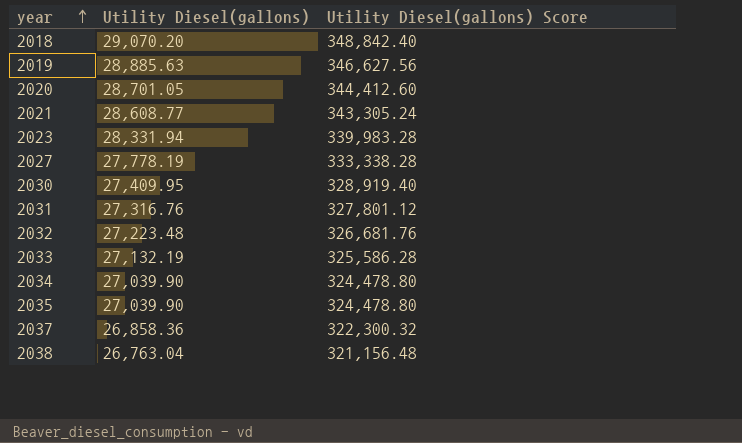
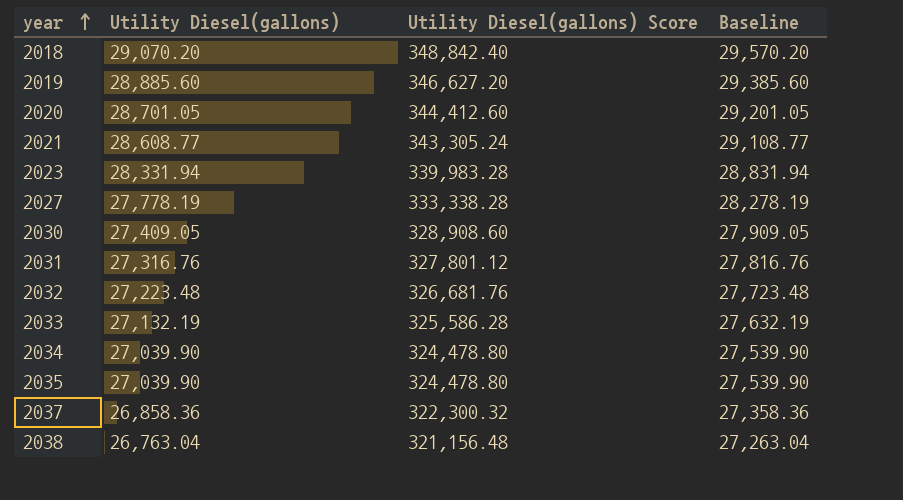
column Baseline | formula: none -> [Utility Diesel(gallons)] + 500
2019 | Utility Diesel(gallons): 28,885.63 -> 28,885.60
2019 | Utility Diesel(gallons) Score: 346,627.56 -> 346,627.20
2030 | Utility Diesel(gallons): 27,409.95 -> 27,409.05
2030 | Utility Diesel(gallons) Score: 328,919.40 -> 328,908.60

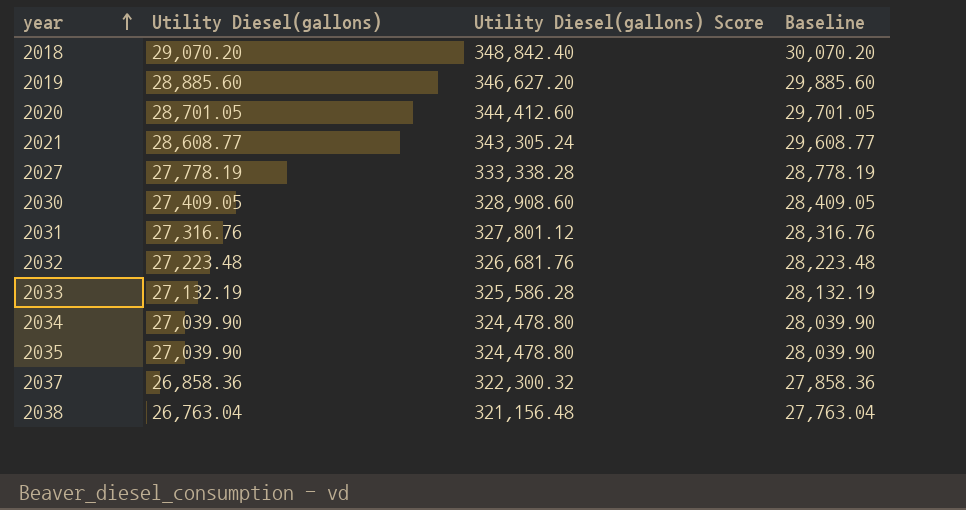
column Baseline | formula: [Utility Diesel(gallons)] + 500 -> [Utility Diesel(gallons)] + 1000
row 2023: 28,331.94 | 339,983.28 | 28,831.94 -> none

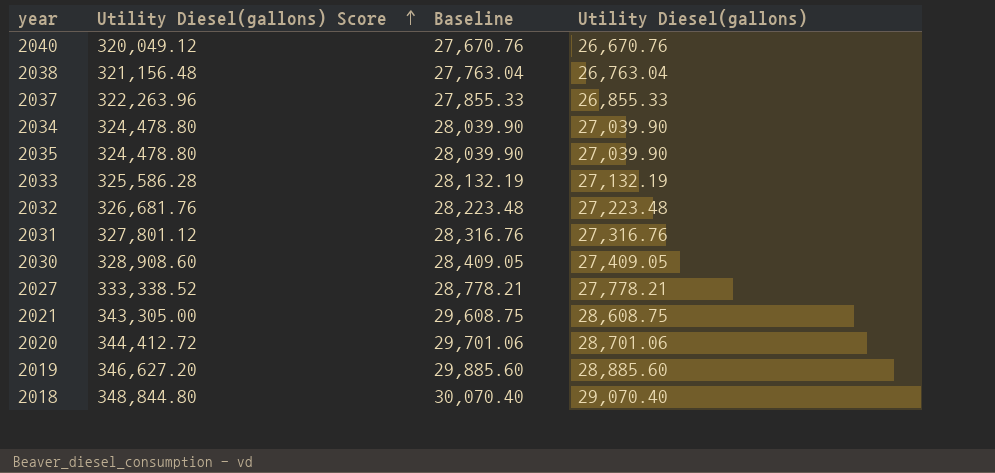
row order: year ascending -> Utility Diesel(gallons) Score ascending
column Utility Diesel(gallons) | position: 2 -> 4
row 2040: none -> 320,049.12 | 27,670.76 | 26,670.76
2037 | Utility Diesel(gallons) Score: 322,300.32 -> 322,263.96
2037 | Baseline: 27,858.36 -> 27,855.33
2037 | Utility Diesel(gallons): 26,858.36 -> 26,855.33
2027 | Utility Diesel(gallons) Score: 333,338.28 -> 333,338.52
2027 | Baseline: 28,778.19 -> 28,778.21
2027 | Utility Diesel(gallons): 27,778.19 -> 27,778.21
2021 | Utility Diesel(gallons) Score: 343,305.24 -> 343,305.00
2021 | Baseline: 29,608.77 -> 29,608.75
2021 | Utility Diesel(gallons): 28,608.77 -> 28,608.75
2020 | Utility Diesel(gallons) Score: 344,412.60 -> 344,412.72
2020 | Baseline: 29,701.05 -> 29,701.06
2020 | Utility Diesel(gallons): 28,701.05 -> 28,701.06
2018 | Utility Diesel(gallons) Score: 348,842.40 -> 348,844.80
2018 | Baseline: 30,070.20 -> 30,070.40
2018 | Utility Diesel(gallons): 29,070.20 -> 29,070.40

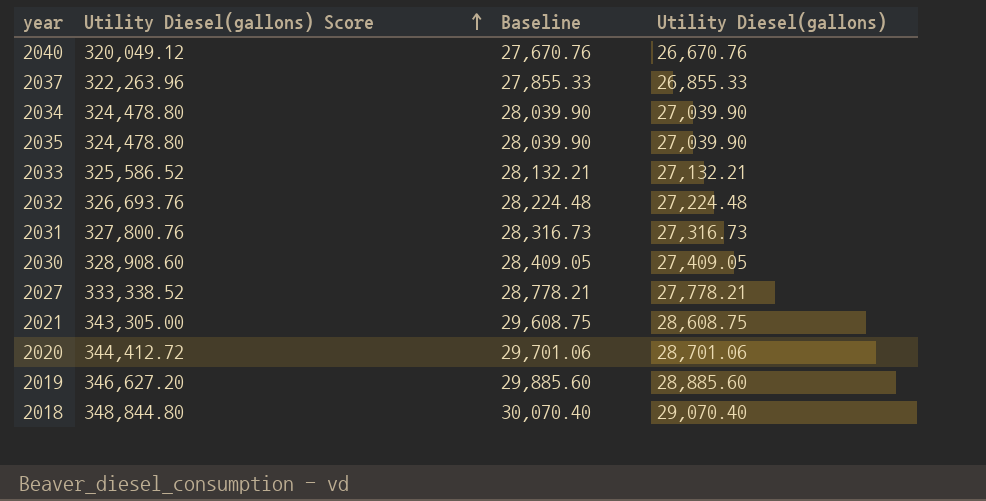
row 2038: 321,156.48 | 27,763.04 | 26,763.04 -> none
2033 | Utility Diesel(gallons) Score: 325,586.28 -> 325,586.52
2033 | Baseline: 28,132.19 -> 28,132.21
2033 | Utility Diesel(gallons): 27,132.19 -> 27,132.21
2032 | Utility Diesel(gallons) Score: 326,681.76 -> 326,693.76
2032 | Baseline: 28,223.48 -> 28,224.48
2032 | Utility Diesel(gallons): 27,223.48 -> 27,224.48
2031 | Utility Diesel(gallons) Score: 327,801.12 -> 327,800.76
2031 | Baseline: 28,316.76 -> 28,316.73
2031 | Utility Diesel(gallons): 27,316.76 -> 27,316.73

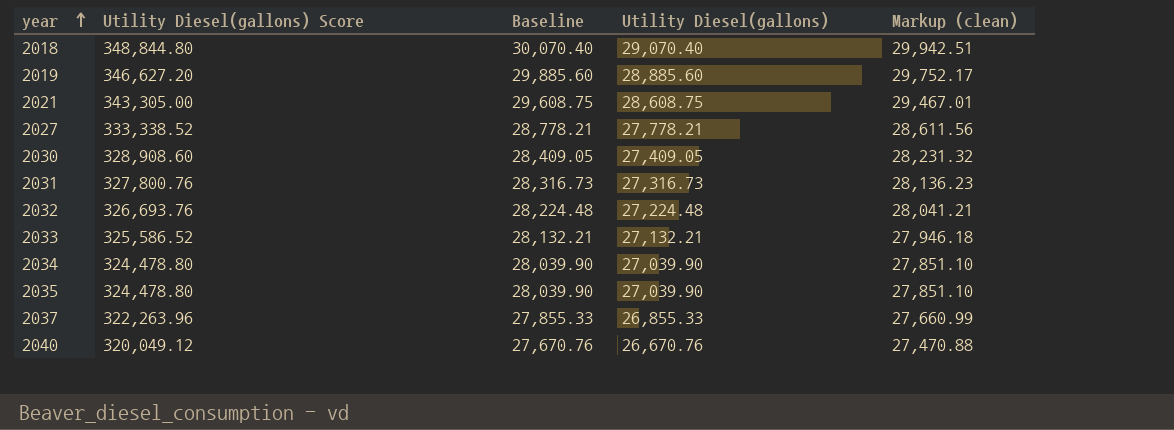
row order: Utility Diesel(gallons) Score ascending -> year ascending
column Markup (clean) | formula: none -> [Utility Diesel(gallons)] * 1.03
row 2020: 344,412.72 | 29,701.06 | 28,701.06 -> none

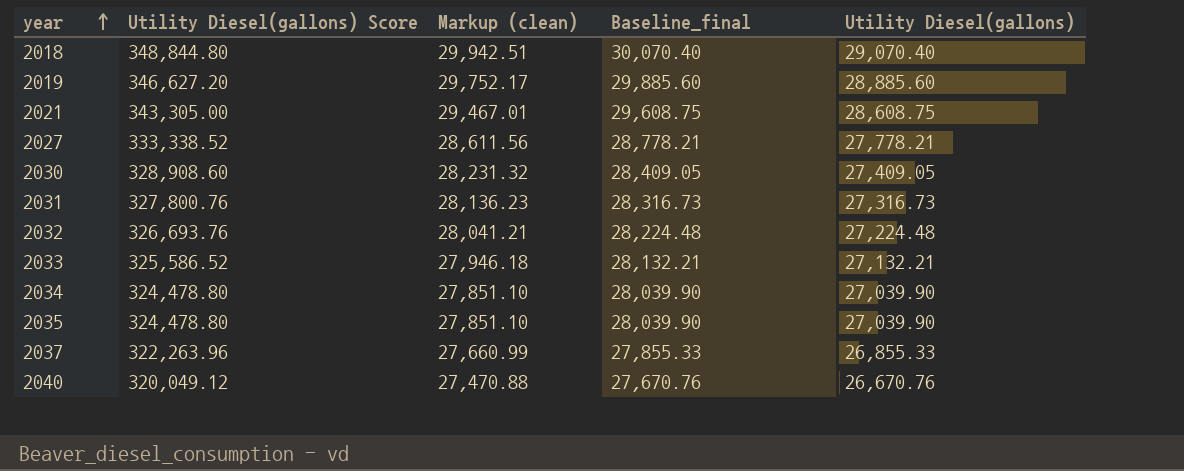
column Markup (clean) | position: 5 -> 3
column name: Baseline -> Baseline_final

